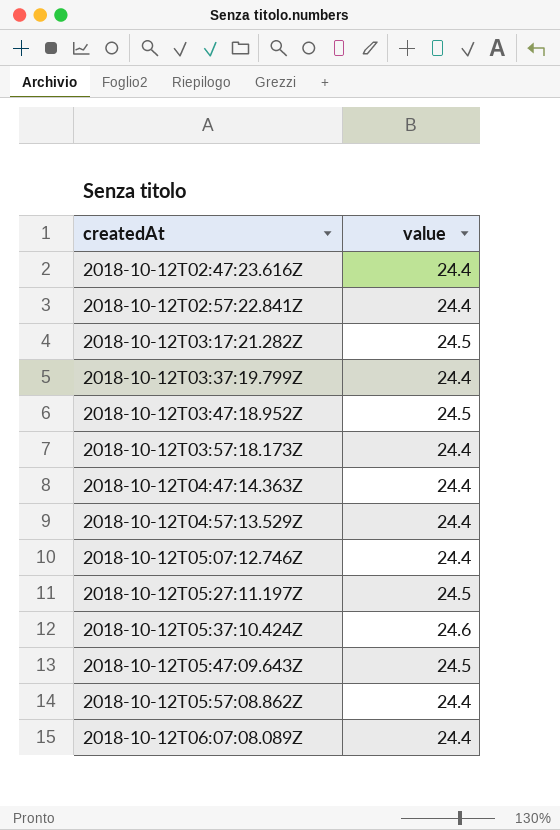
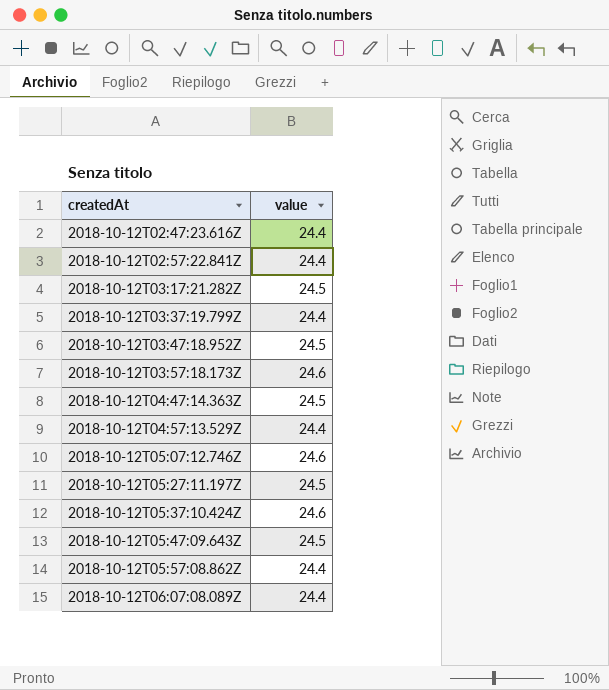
2018-10-12T03:57:18.173Z | value: 24.4 -> 24.6
2018-10-12T04:47:14.363Z | value: 24.4 -> 24.5
2018-10-12T05:07:12.746Z | value: 24.4 -> 24.6

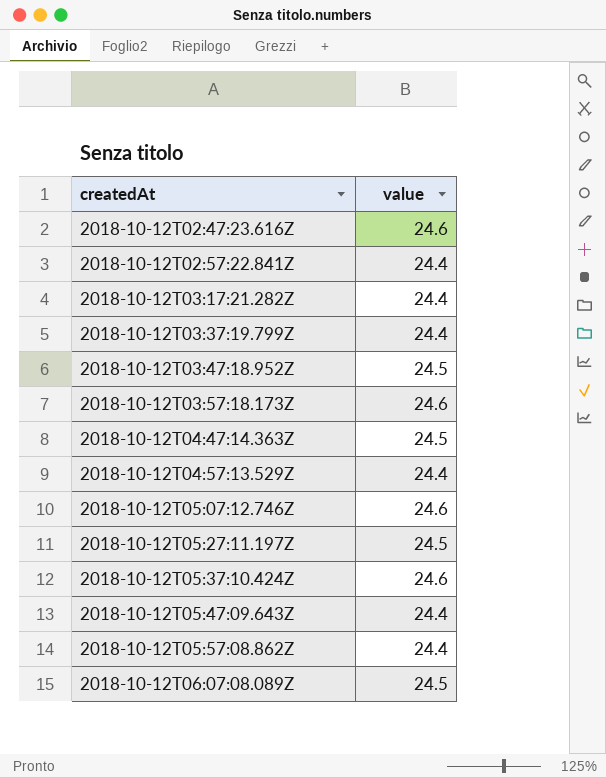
2018-10-12T02:47:23.616Z | value: 24.4 -> 24.6
2018-10-12T03:17:21.282Z | value: 24.5 -> 24.4
2018-10-12T05:47:09.643Z | value: 24.5 -> 24.4
2018-10-12T06:07:08.089Z | value: 24.4 -> 24.5

